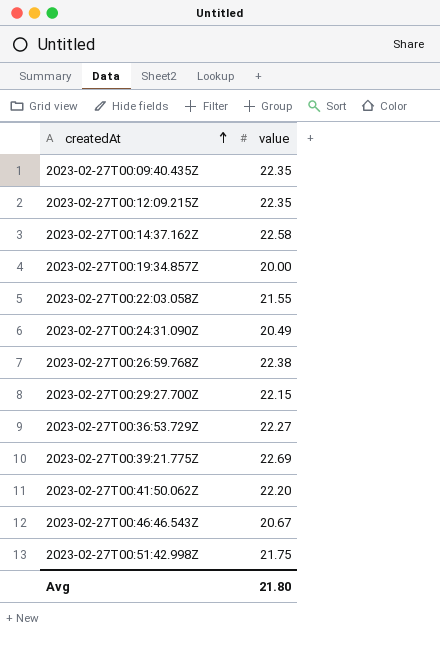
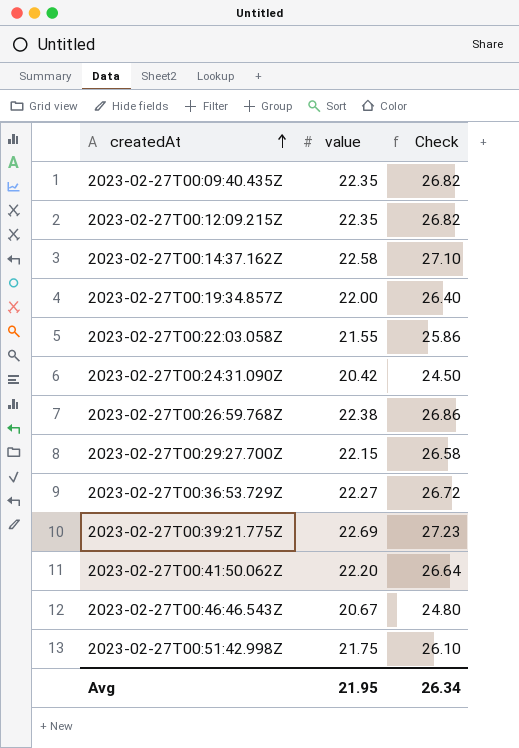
column Check | formula: none -> [value] * 1.2
2023-02-27T00:19:34.857Z | value: 20.00 -> 22.00
2023-02-27T00:24:31.090Z | value: 20.49 -> 20.42
Avg | value: 21.80 -> 21.95

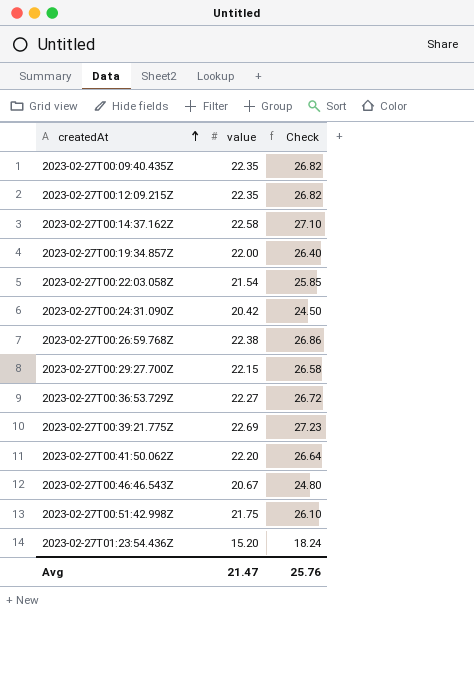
2023-02-27T00:22:03.058Z | value: 21.55 -> 21.54
2023-02-27T00:22:03.058Z | Check: 25.86 -> 25.85
row 2023-02-27T01:23:54.436Z: none -> 15.20 | 18.24
Avg | value: 21.95 -> 21.47
Avg | Check: 26.34 -> 25.76

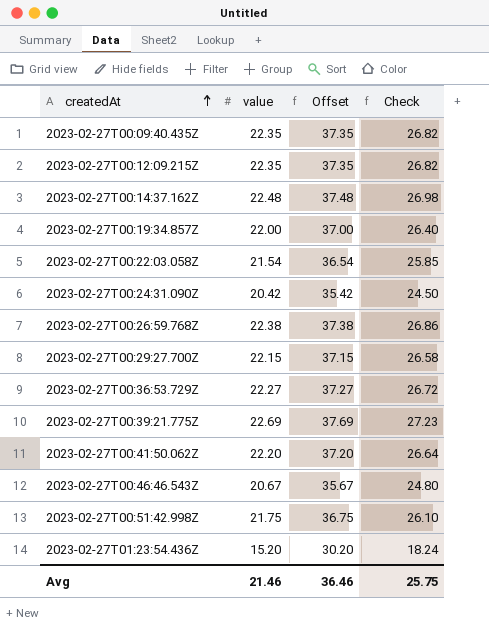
column Offset | formula: none -> [value] + 15
2023-02-27T00:14:37.162Z | value: 22.58 -> 22.48
2023-02-27T00:14:37.162Z | Check: 27.10 -> 26.98
Avg | value: 21.47 -> 21.46
Avg | Check: 25.76 -> 25.75

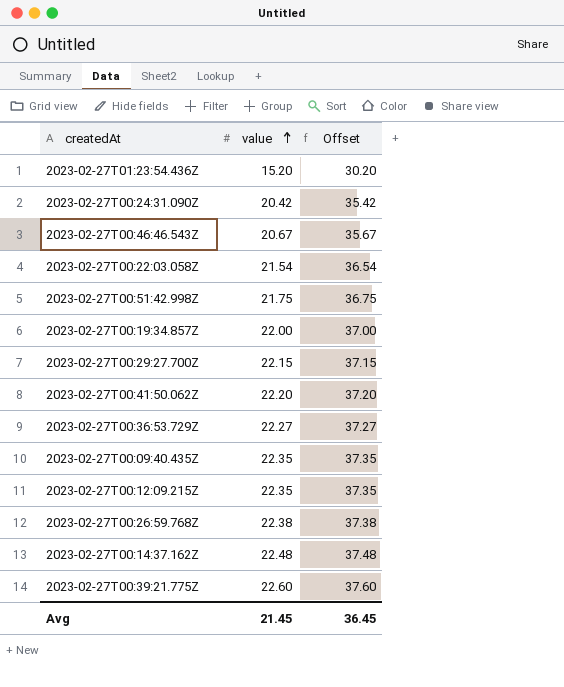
row order: createdAt ascending -> value ascending
column Check | formula: [value] * 1.2 -> none
2023-02-27T00:39:21.775Z | value: 22.69 -> 22.60
2023-02-27T00:39:21.775Z | Offset: 37.69 -> 37.60
Avg | value: 21.46 -> 21.45
Avg | Offset: 36.46 -> 36.45

